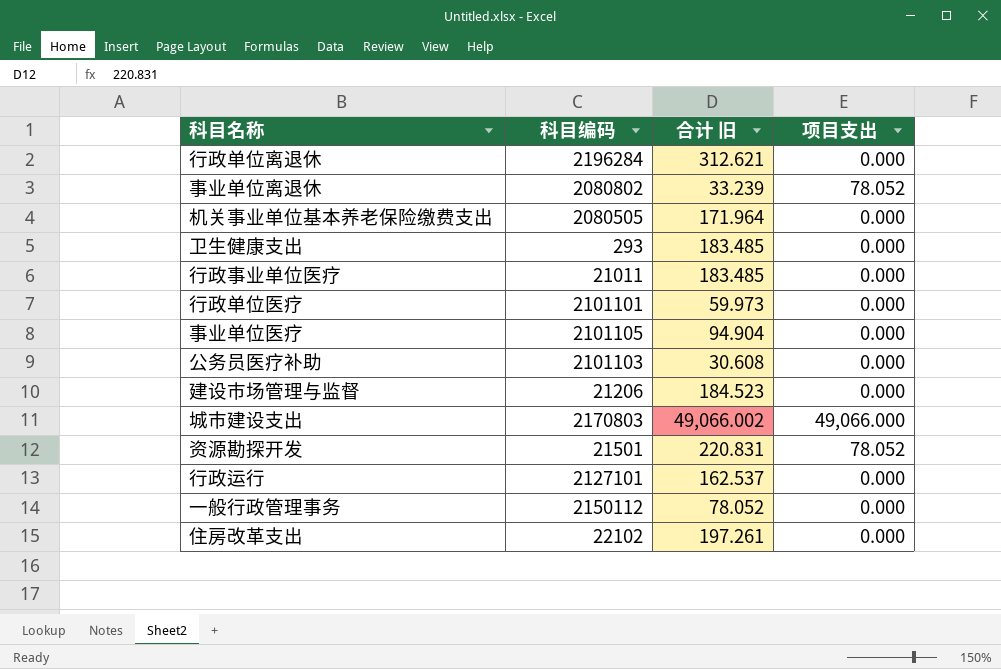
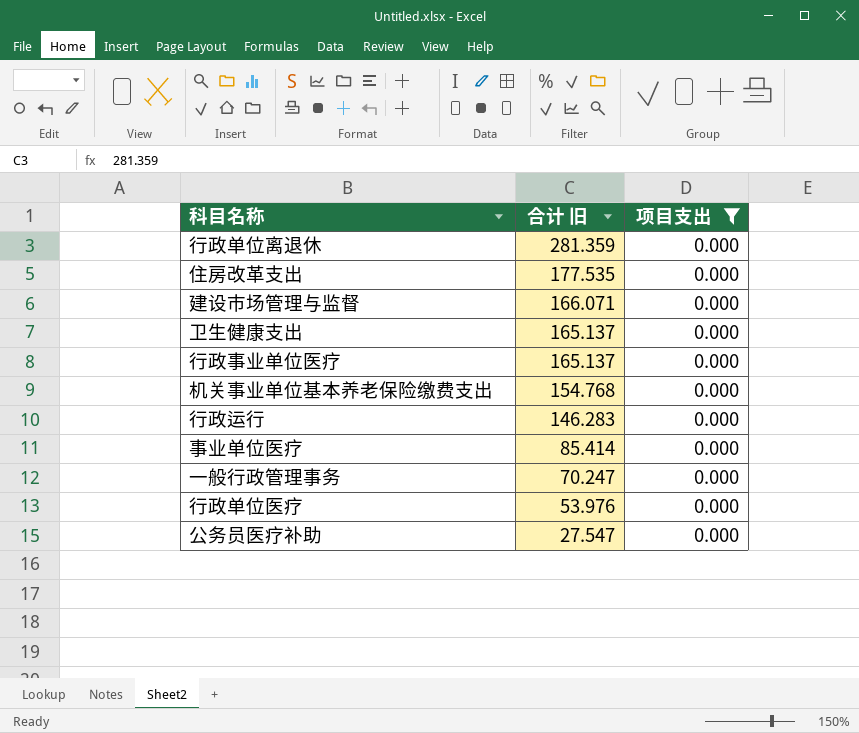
filter: none -> 项目支出 = 0.000
row order: none -> 合计 旧 descending
column 科目编码 | position: 2 -> none
行政单位离退休 | 合计 旧: 312.621 -> 281.359
住房改革支出 | 合计 旧: 197.261 -> 177.535
建设市场管理与监督 | 合计 旧: 184.523 -> 166.071
卫生健康支出 | 合计 旧: 183.485 -> 165.137
行政事业单位医疗 | 合计 旧: 183.485 -> 165.137
机关事业单位基本养老保险缴费支出 | 合计 旧: 171.964 -> 154.768
行政运行 | 合计 旧: 162.537 -> 146.283
事业单位医疗 | 合计 旧: 94.904 -> 85.414
一般行政管理事务 | 合计 旧: 78.052 -> 70.247
行政单位医疗 | 合计 旧: 59.973 -> 53.976
公务员医疗补助 | 合计 旧: 30.608 -> 27.547

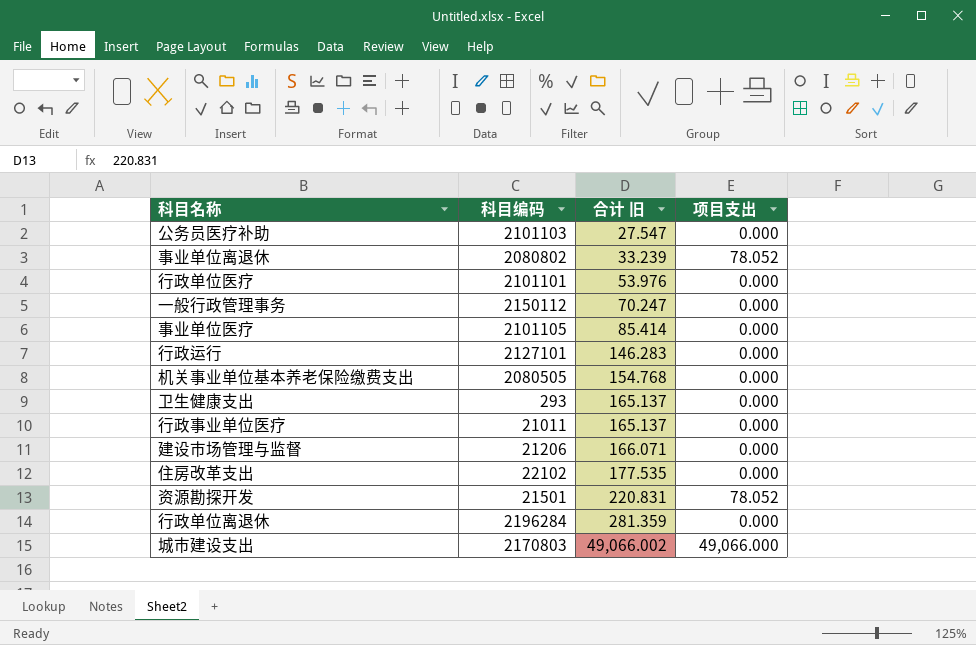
filter: 项目支出 = 0.000 -> none
row order: 合计 旧 descending -> 合计 旧 ascending
column 科目编码 | position: none -> 2

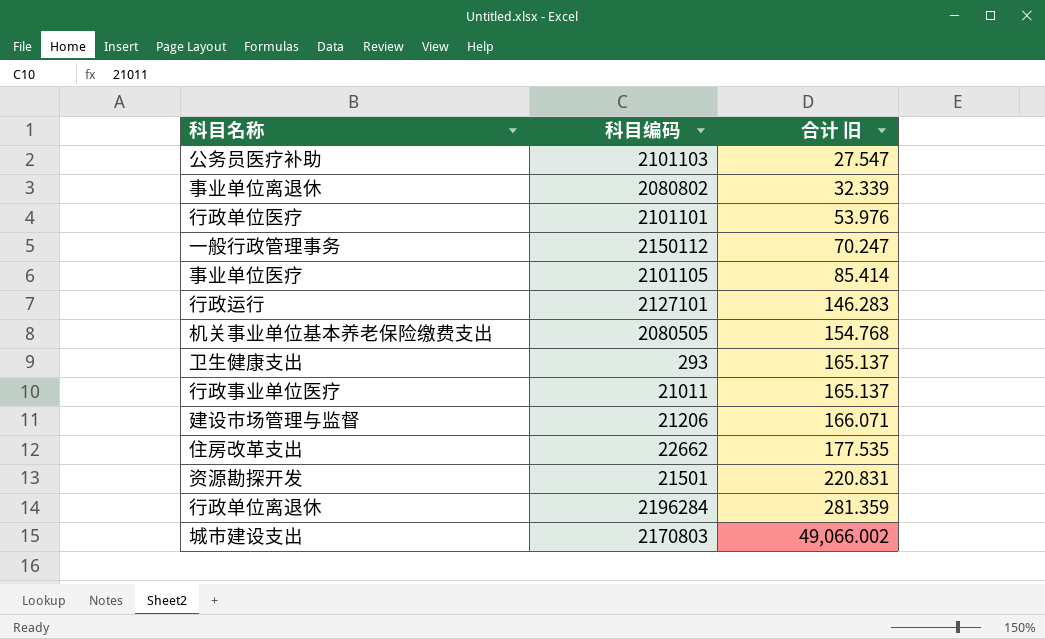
column 项目支出 | position: 4 -> none
事业单位离退休 | 合计 旧: 33.239 -> 32.339
住房改革支出 | 科目编码: 22102 -> 22662

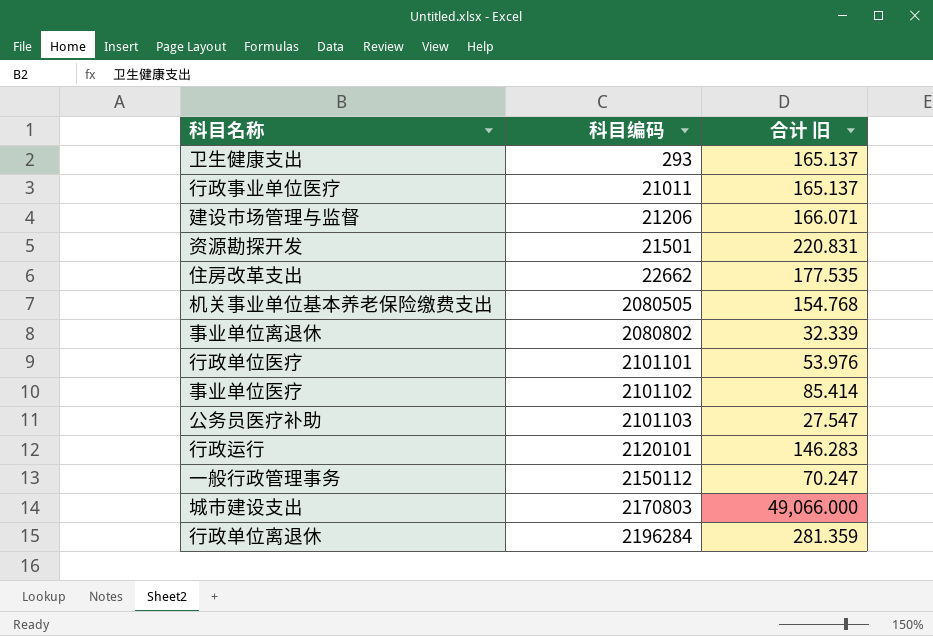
row order: 合计 旧 ascending -> 科目编码 ascending
事业单位医疗 | 科目编码: 2101105 -> 2101102
行政运行 | 科目编码: 2127101 -> 2120101
城市建设支出 | 合计 旧: 49,066.002 -> 49,066.000

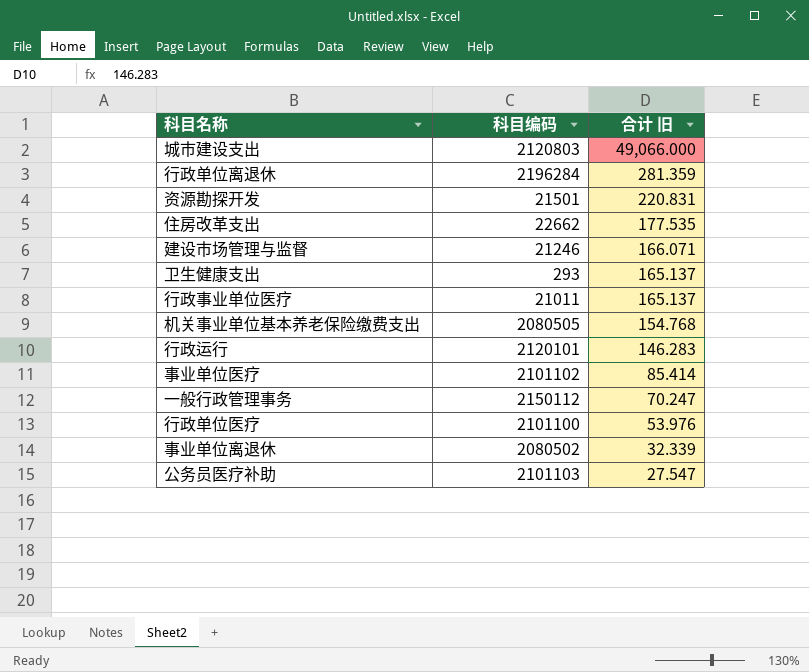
row order: 科目编码 ascending -> 合计 旧 descending
城市建设支出 | 科目编码: 2170803 -> 2120803
建设市场管理与监督 | 科目编码: 21206 -> 21246
行政单位医疗 | 科目编码: 2101101 -> 2101100
事业单位离退休 | 科目编码: 2080802 -> 2080502

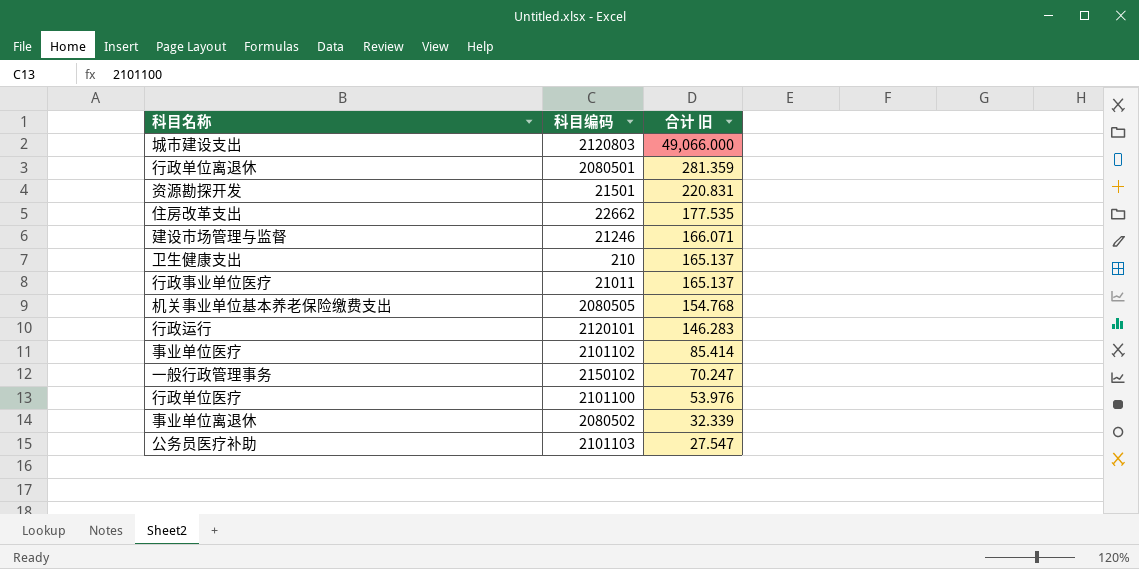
行政单位离退休 | 科目编码: 2196284 -> 2080501
卫生健康支出 | 科目编码: 293 -> 210
一般行政管理事务 | 科目编码: 2150112 -> 2150102

